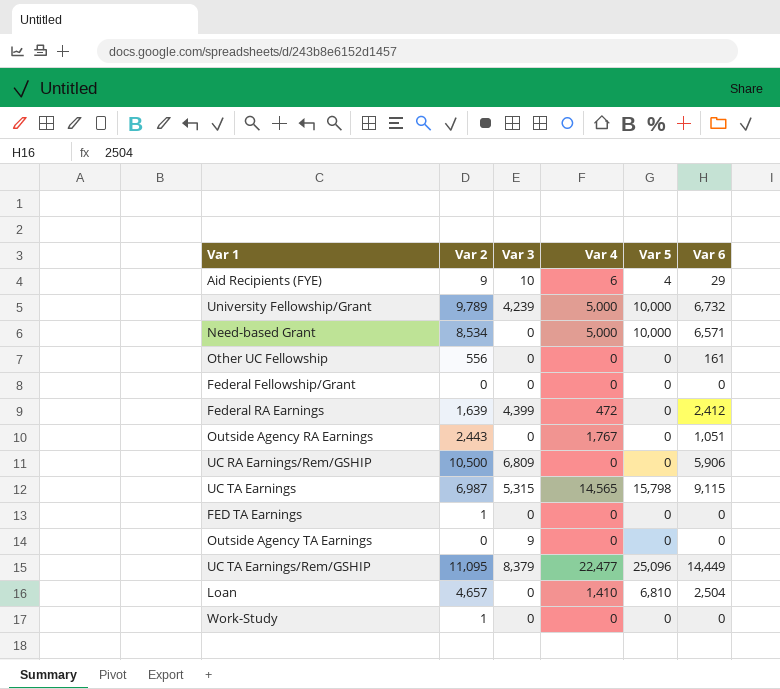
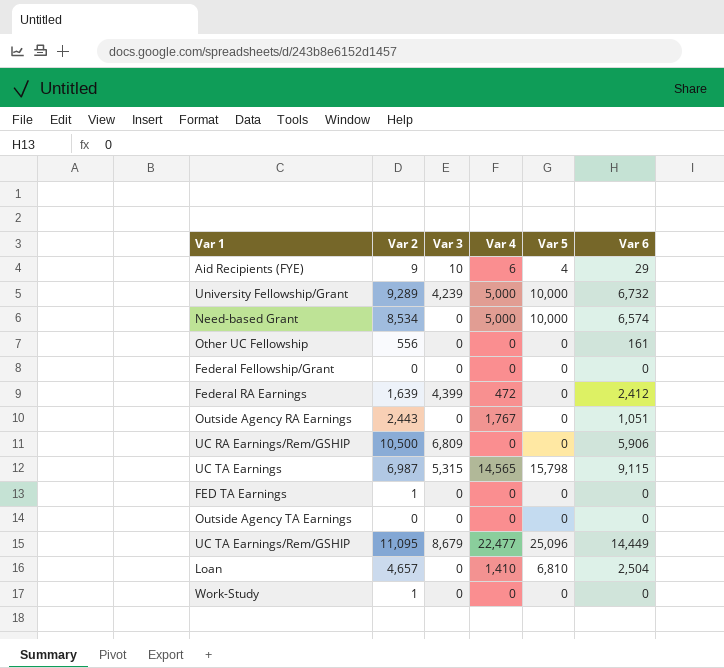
University Fellowship/Grant | Var 2: 9,789 -> 9,289
Need-based Grant | Var 6: 6,571 -> 6,574
Outside Agency TA Earnings | Var 3: 9 -> 0
UC TA Earnings/Rem/GSHIP | Var 3: 8,379 -> 8,679

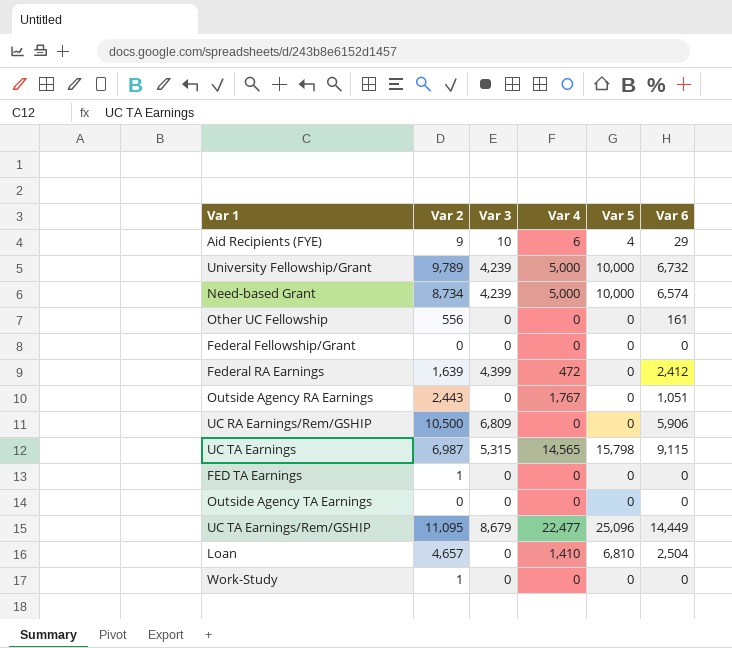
University Fellowship/Grant | Var 2: 9,289 -> 9,789
Need-based Grant | Var 2: 8,534 -> 8,734
Need-based Grant | Var 3: 0 -> 4,239

